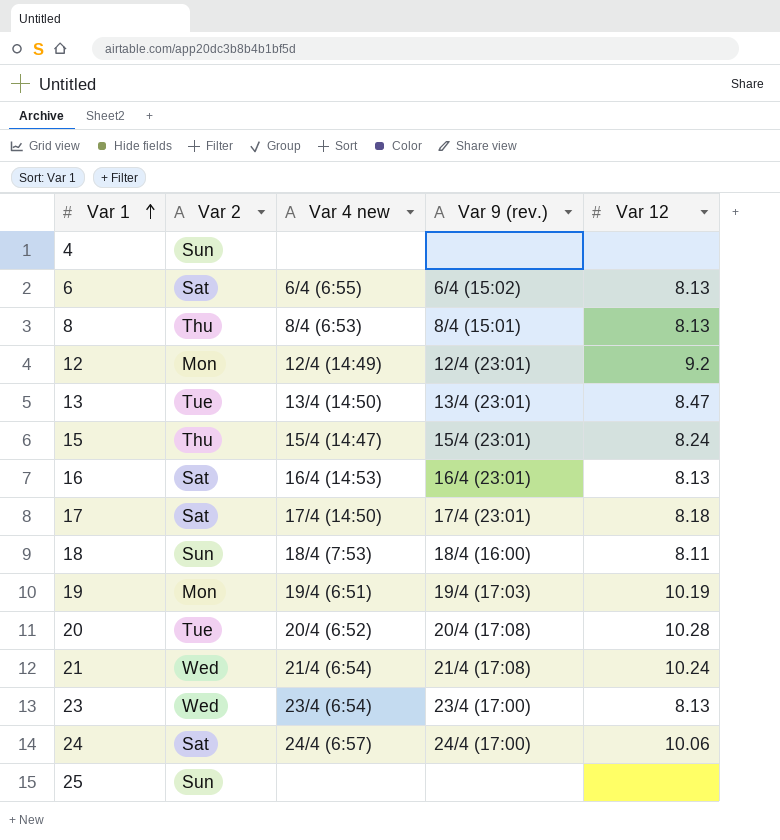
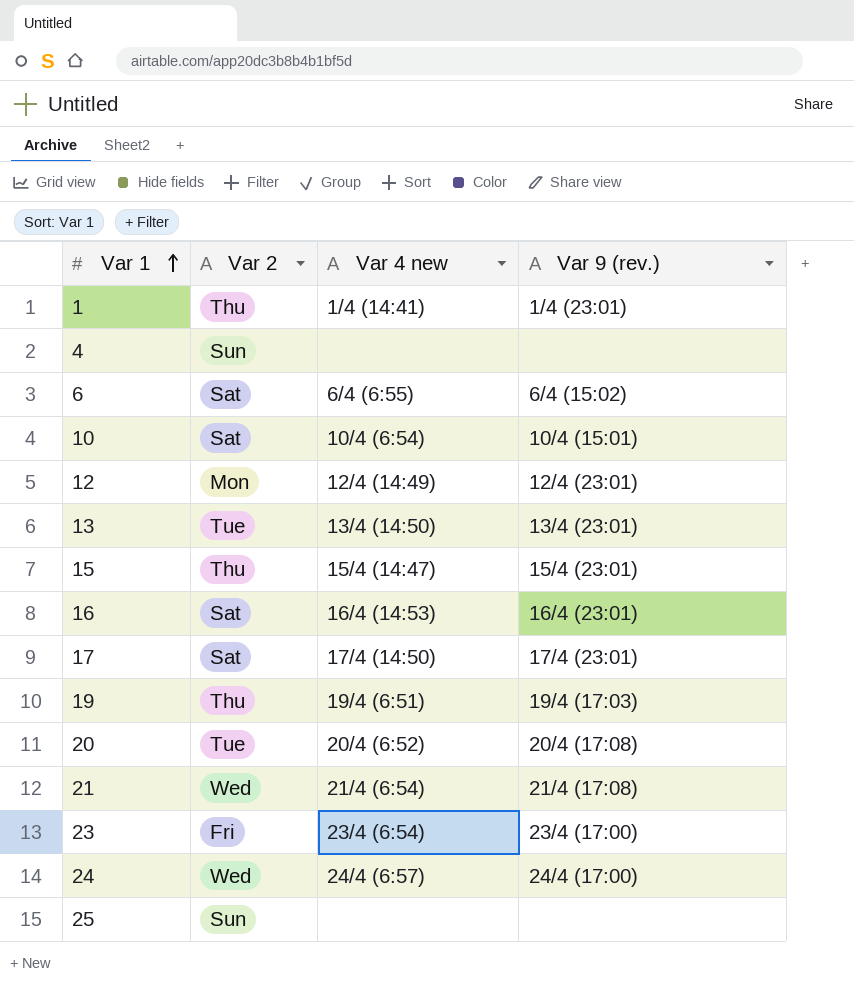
column Var 12 | position: 5 -> none
row 8: Thu | 8/4 (6:53) | 8/4 (15:01) | 8.13 -> none
row 18: Sun | 18/4 (7:53) | 18/4 (16:00) | 8.11 -> none
row 1: none -> Thu | 1/4 (14:41) | 1/4 (23:01)
row 10: none -> Sat | 10/4 (6:54) | 10/4 (15:01)
19 | Var 2: Mon -> Thu
23 | Var 2: Wed -> Fri
24 | Var 2: Sat -> Wed

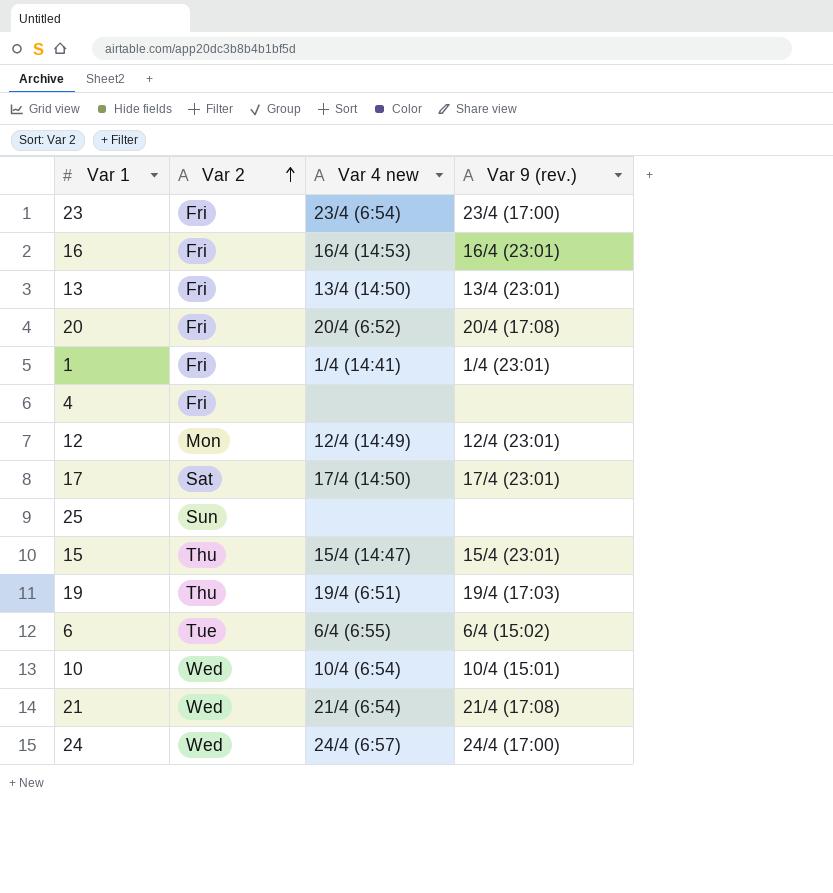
row order: Var 1 ascending -> Var 2 ascending
16 | Var 2: Sat -> Fri
13 | Var 2: Tue -> Fri
20 | Var 2: Tue -> Fri
1 | Var 2: Thu -> Fri
4 | Var 2: Sun -> Fri
6 | Var 2: Sat -> Tue
10 | Var 2: Sat -> Wed

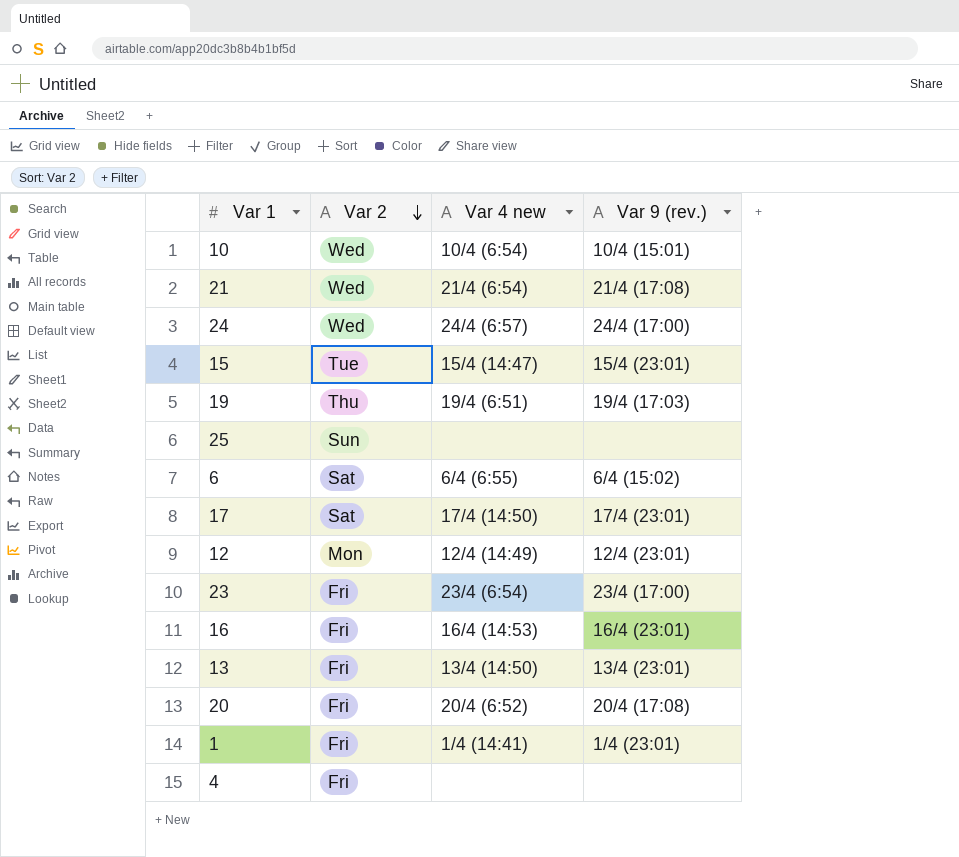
row order: Var 2 ascending -> Var 2 descending
15 | Var 2: Thu -> Tue
6 | Var 2: Tue -> Sat

